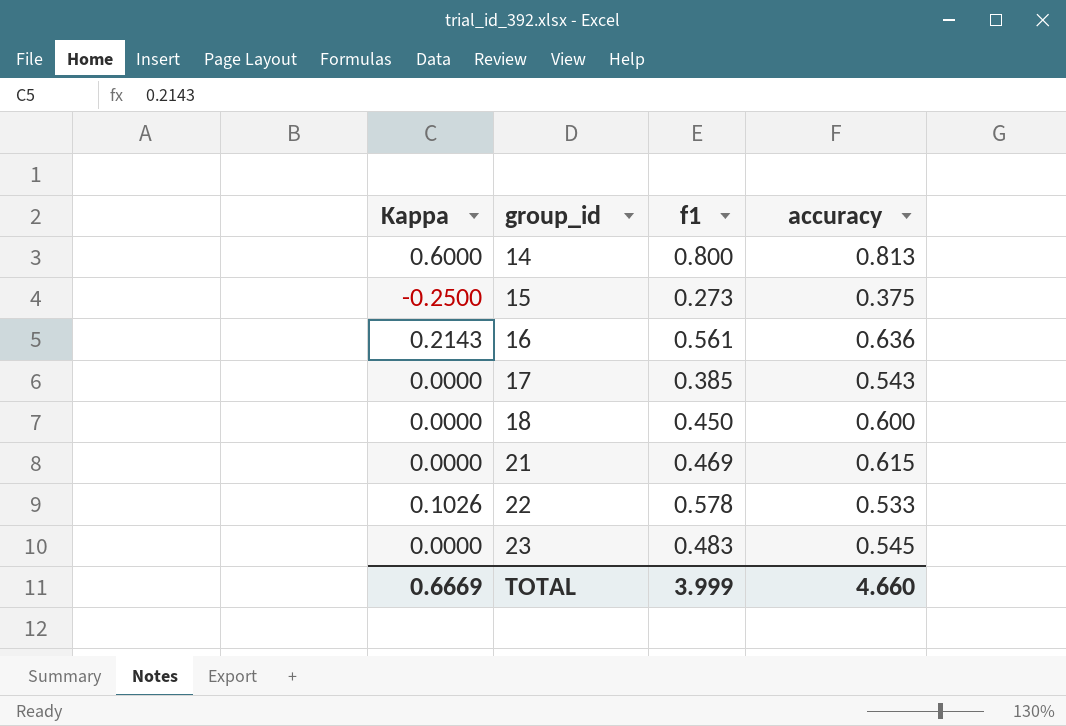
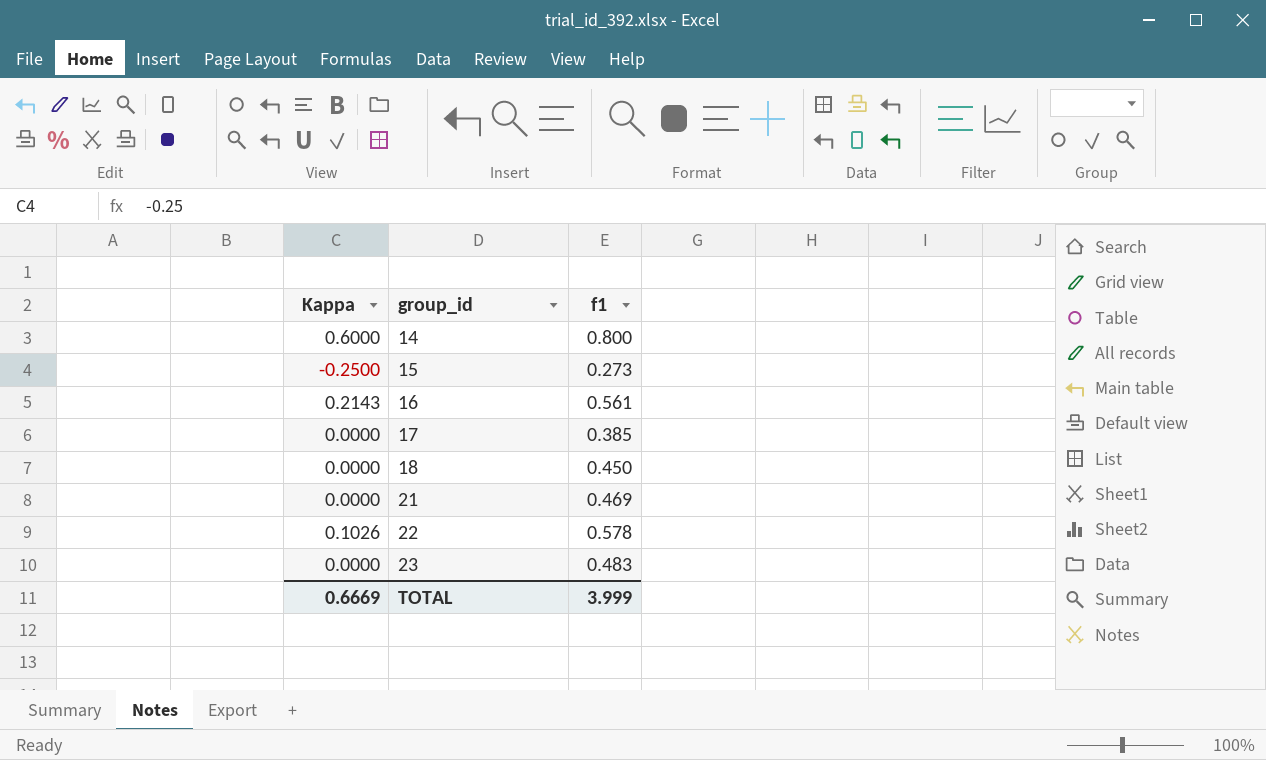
column accuracy | position: 4 -> none

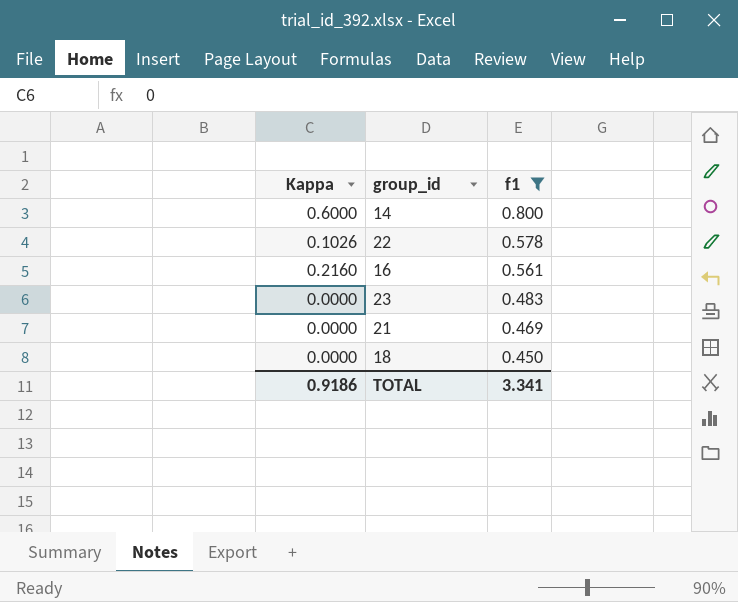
filter: none -> f1 >= 0.450
row order: group_id ascending -> f1 descending
16 | Kappa: 0.2143 -> 0.2160
TOTAL | Kappa: 0.6669 -> 0.9186
TOTAL | f1: 3.999 -> 3.341

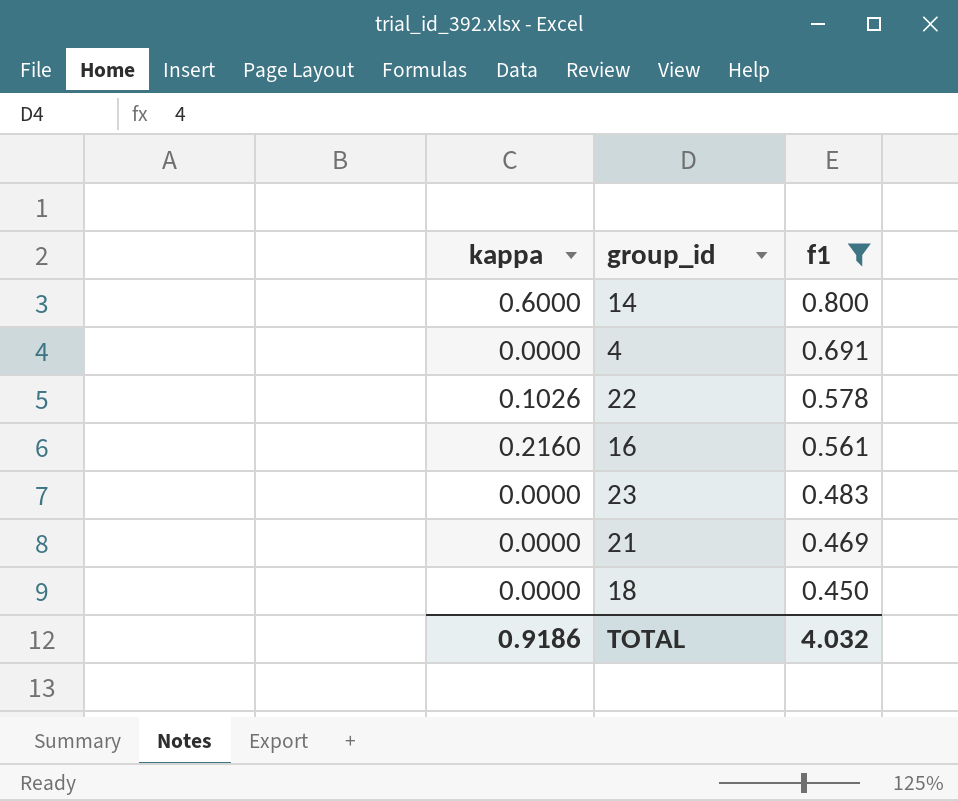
column name: Kappa -> kappa
row 4: none -> 0.0000 | 0.691
TOTAL | f1: 3.341 -> 4.032

